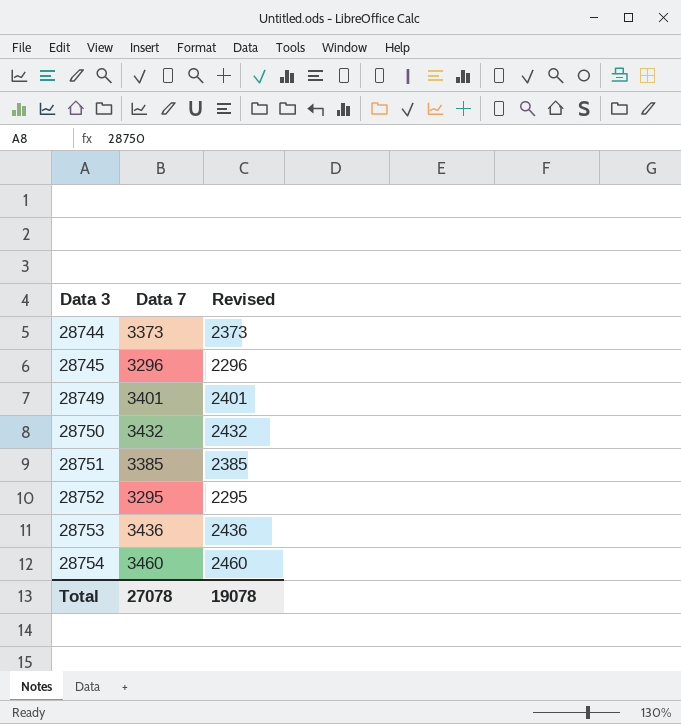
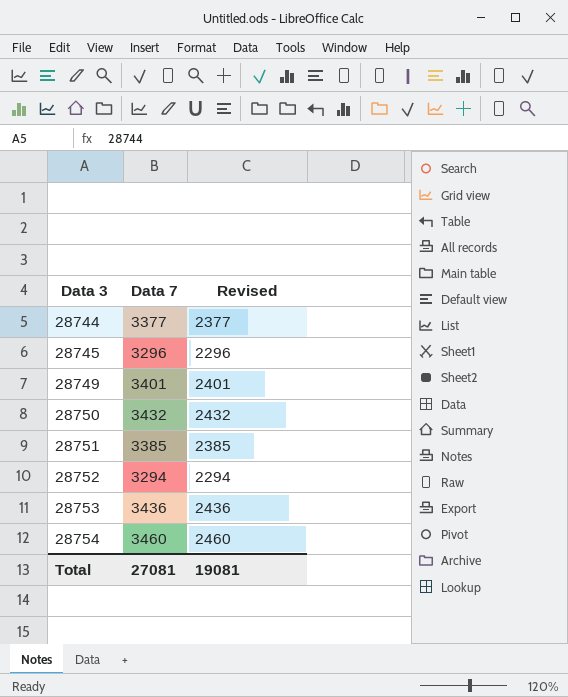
28744 | Data 7: 3373 -> 3377
28744 | Revised: 2373 -> 2377
28752 | Data 7: 3295 -> 3294
28752 | Revised: 2295 -> 2294
Total | Data 7: 27078 -> 27081
Total | Revised: 19078 -> 19081

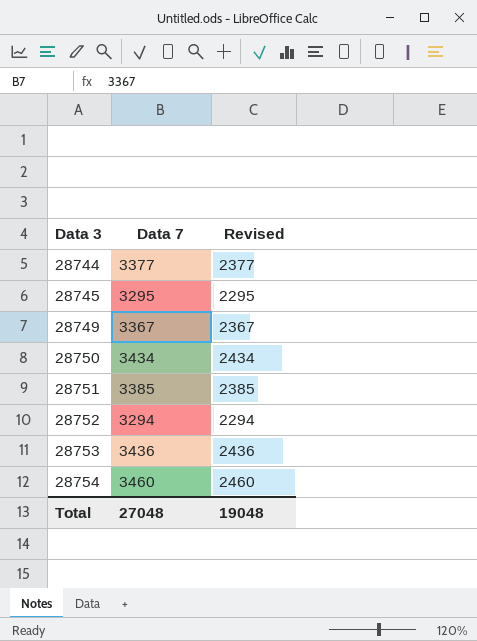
28745 | Data 7: 3296 -> 3295
28745 | Revised: 2296 -> 2295
28749 | Data 7: 3401 -> 3367
28749 | Revised: 2401 -> 2367
28750 | Data 7: 3432 -> 3434
28750 | Revised: 2432 -> 2434
Total | Data 7: 27081 -> 27048
Total | Revised: 19081 -> 19048

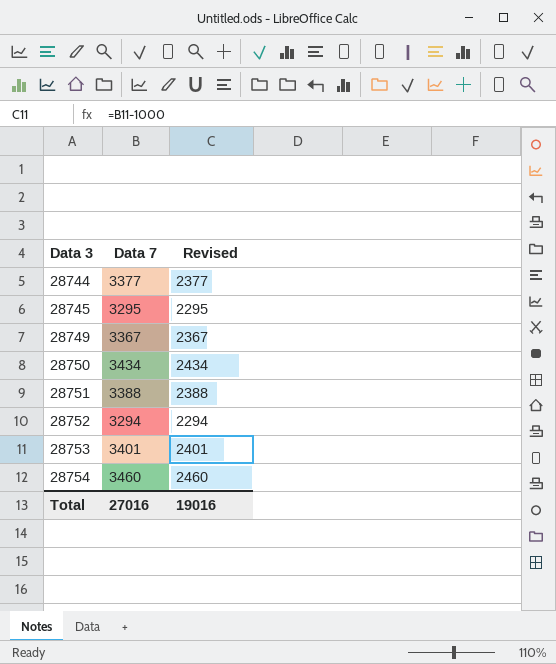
28751 | Data 7: 3385 -> 3388
28751 | Revised: 2385 -> 2388
28753 | Data 7: 3436 -> 3401
28753 | Revised: 2436 -> 2401
Total | Data 7: 27048 -> 27016
Total | Revised: 19048 -> 19016

